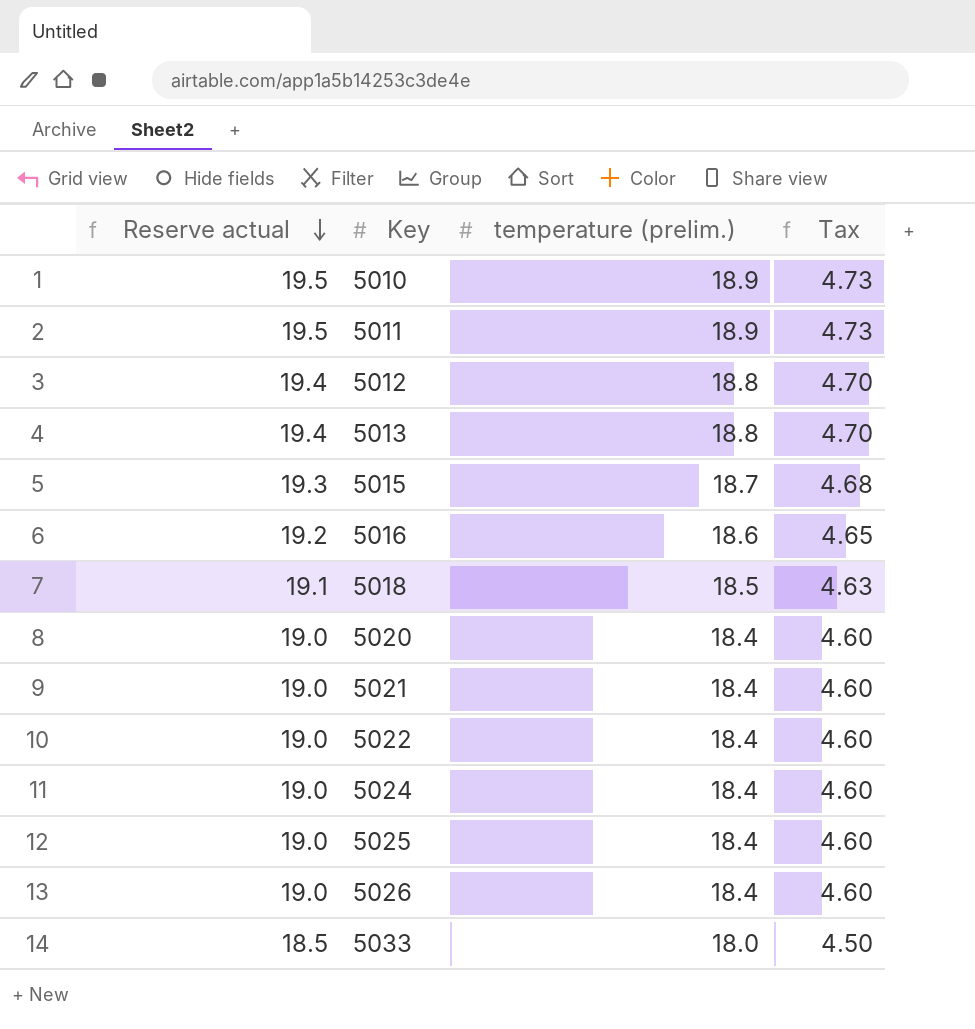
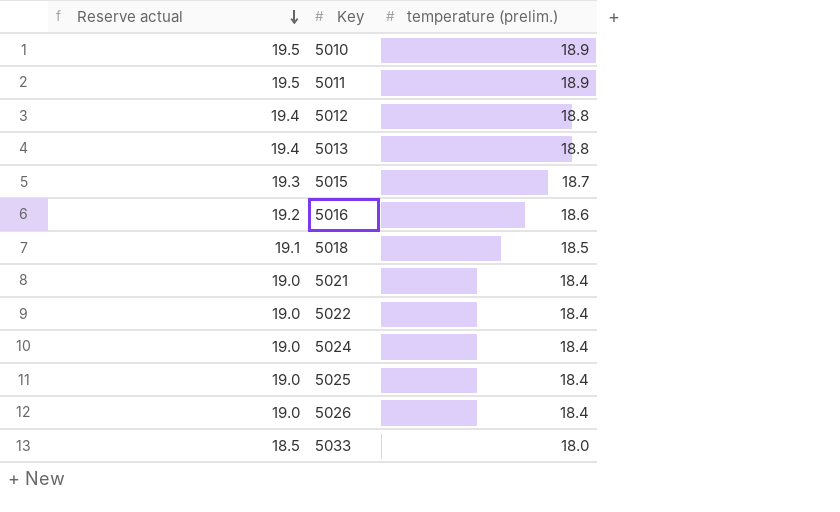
column Tax | formula: [temperature (prelim.)] * 0.25 -> none
row 5020: 19.0 | 18.4 | 4.60 -> none

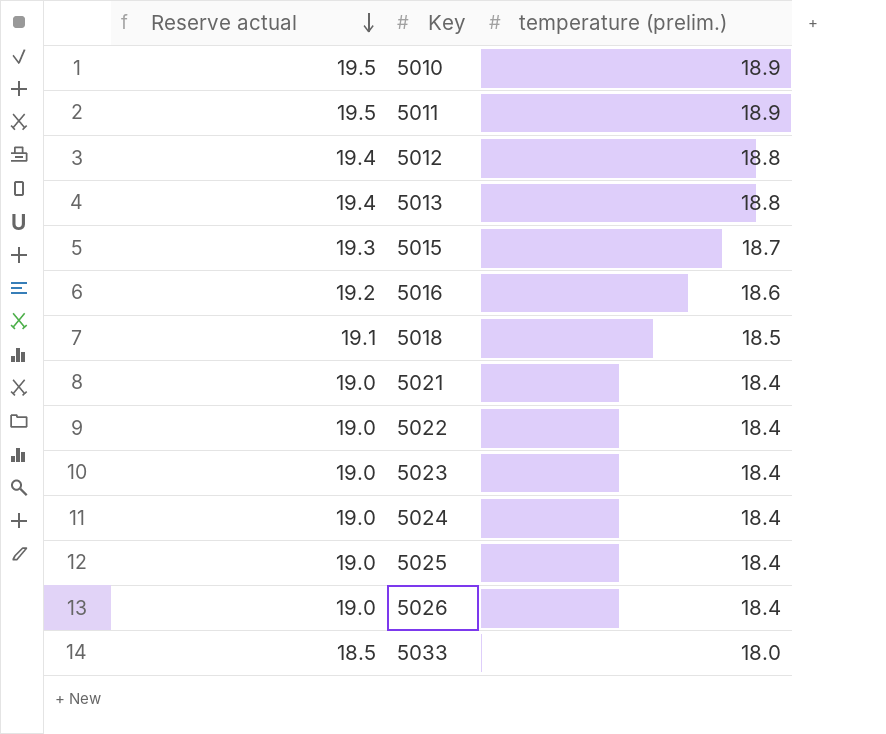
row 5023: none -> 19.0 | 18.4

